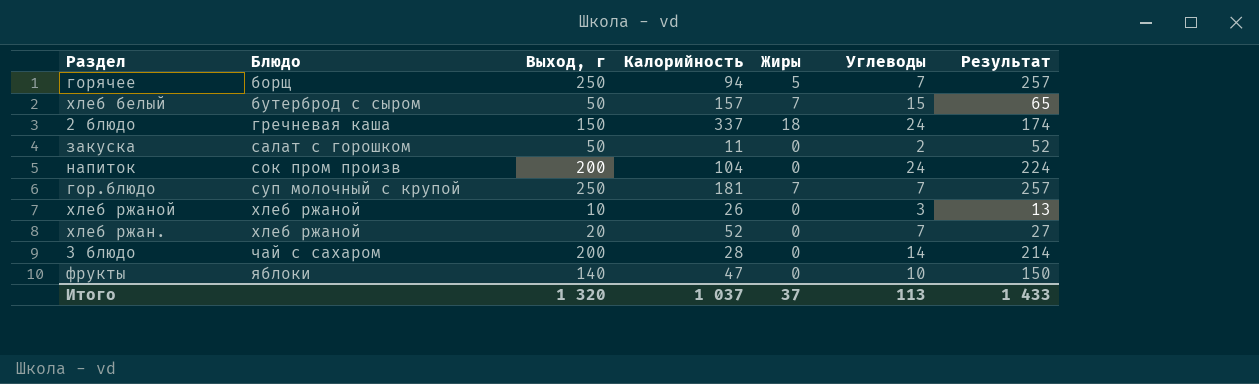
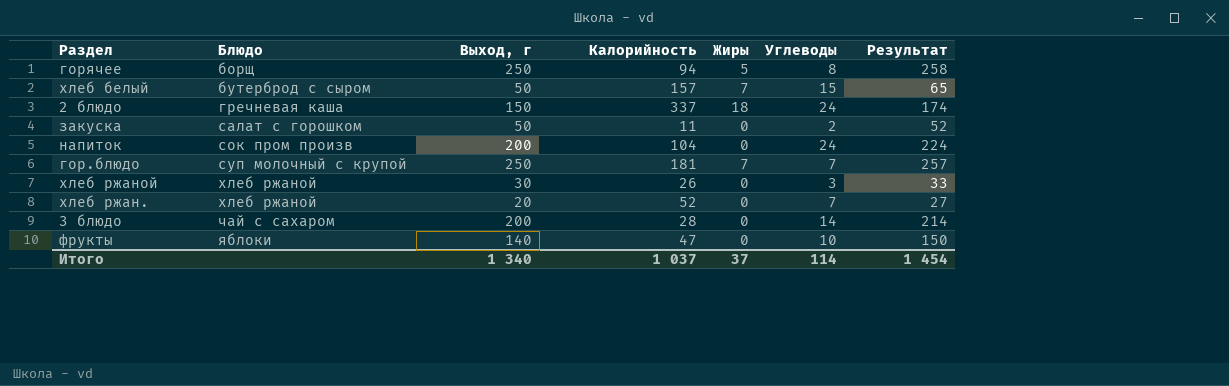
горячее | Углеводы: 7 -> 8
горячее | Результат: 257 -> 258
хлеб ржаной | Выход, г: 10 -> 30
хлеб ржаной | Результат: 13 -> 33
Итого | Выход, г: 1 320 -> 1 340
Итого | Углеводы: 113 -> 114
Итого | Результат: 1 433 -> 1 454

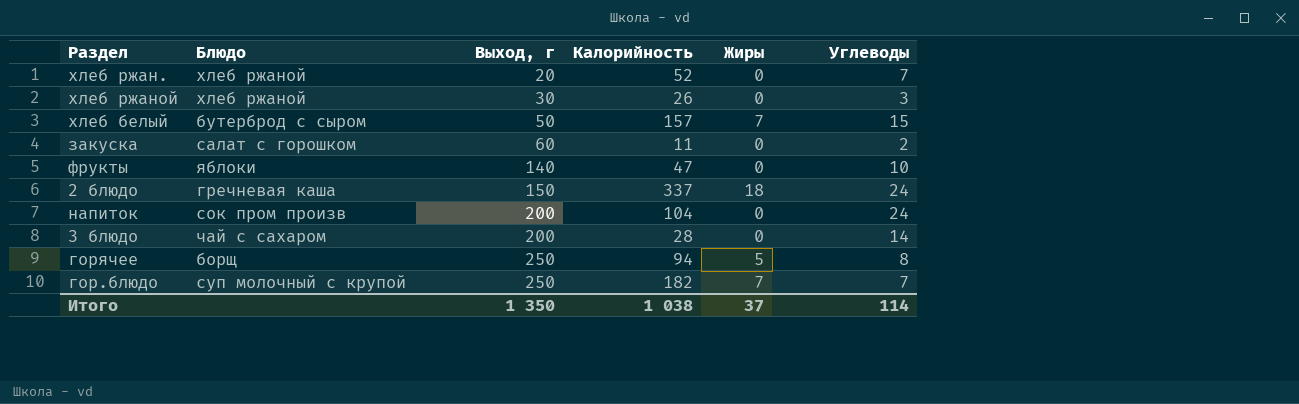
row order: Блюдо ascending -> Выход, г ascending
column Результат | formula: [Выход, г] + [Углеводы] -> none
закуска | Выход, г: 50 -> 60
гор.блюдо | Калорийность: 181 -> 182
Итого | Выход, г: 1 340 -> 1 350
Итого | Калорийность: 1 037 -> 1 038

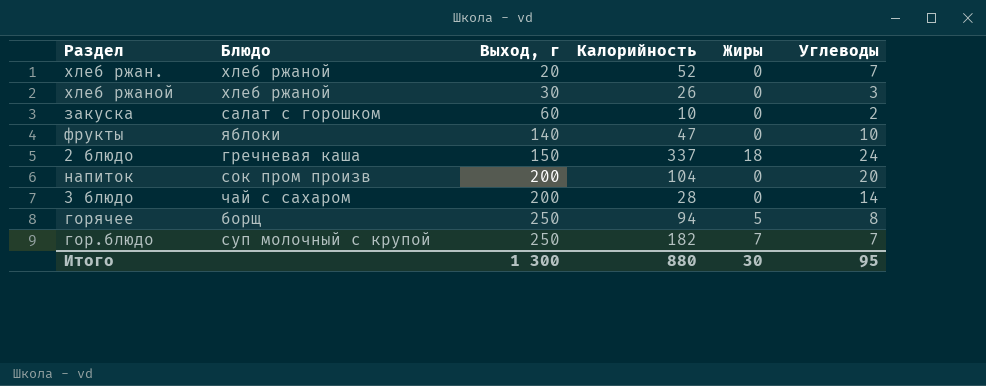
row хлеб белый: бутерброд с сыром | 50 | 157 | 7 | 15 -> none
закуска | Калорийность: 11 -> 10
напиток | Углеводы: 24 -> 20
Итого | Выход, г: 1 350 -> 1 300
Итого | Калорийность: 1 038 -> 880
Итого | Жиры: 37 -> 30
Итого | Углеводы: 114 -> 95

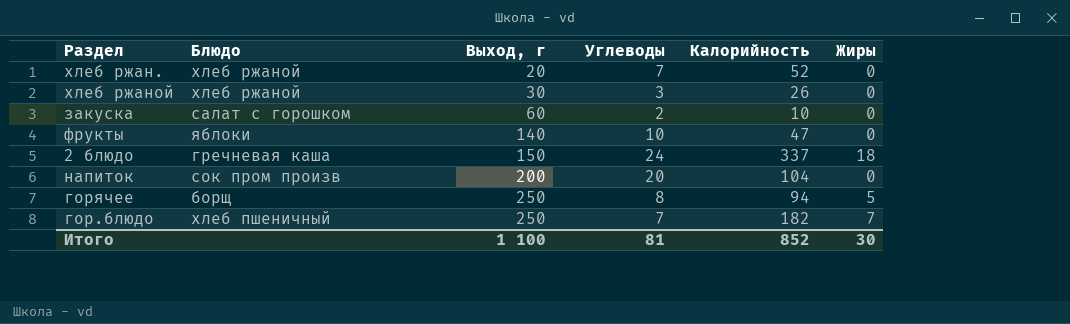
column Углеводы | position: 6 -> 4
row 3 блюдо: чай с сахаром | 200 | 28 | 0 | 14 -> none
гор.блюдо | Блюдо: суп молочный с крупой -> хлеб пшеничный
Итого | Выход, г: 1 300 -> 1 100
Итого | Углеводы: 95 -> 81
Итого | Калорийность: 880 -> 852

